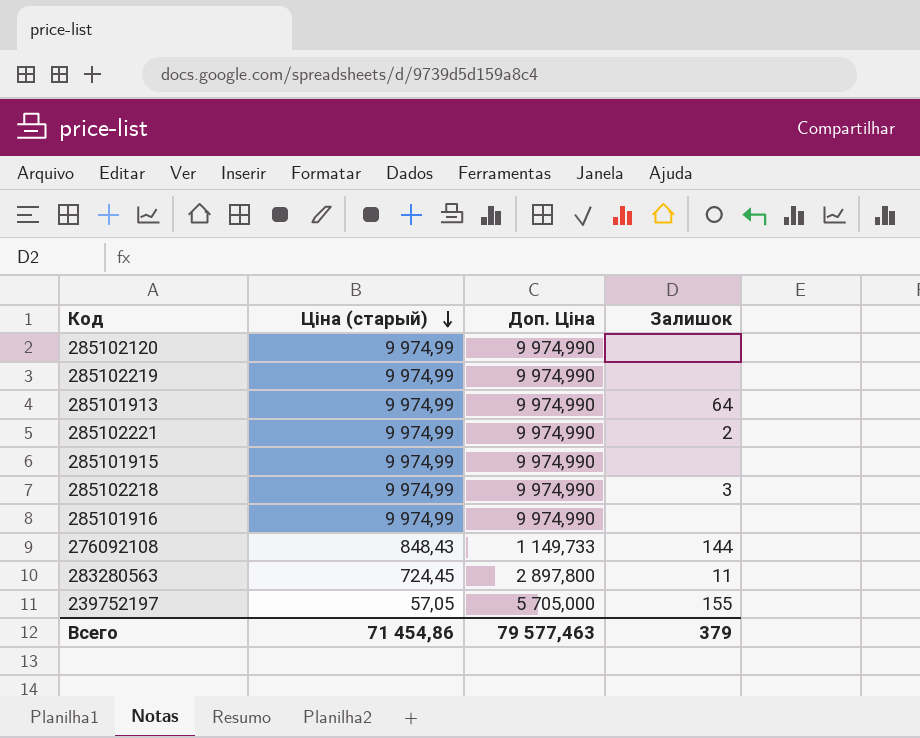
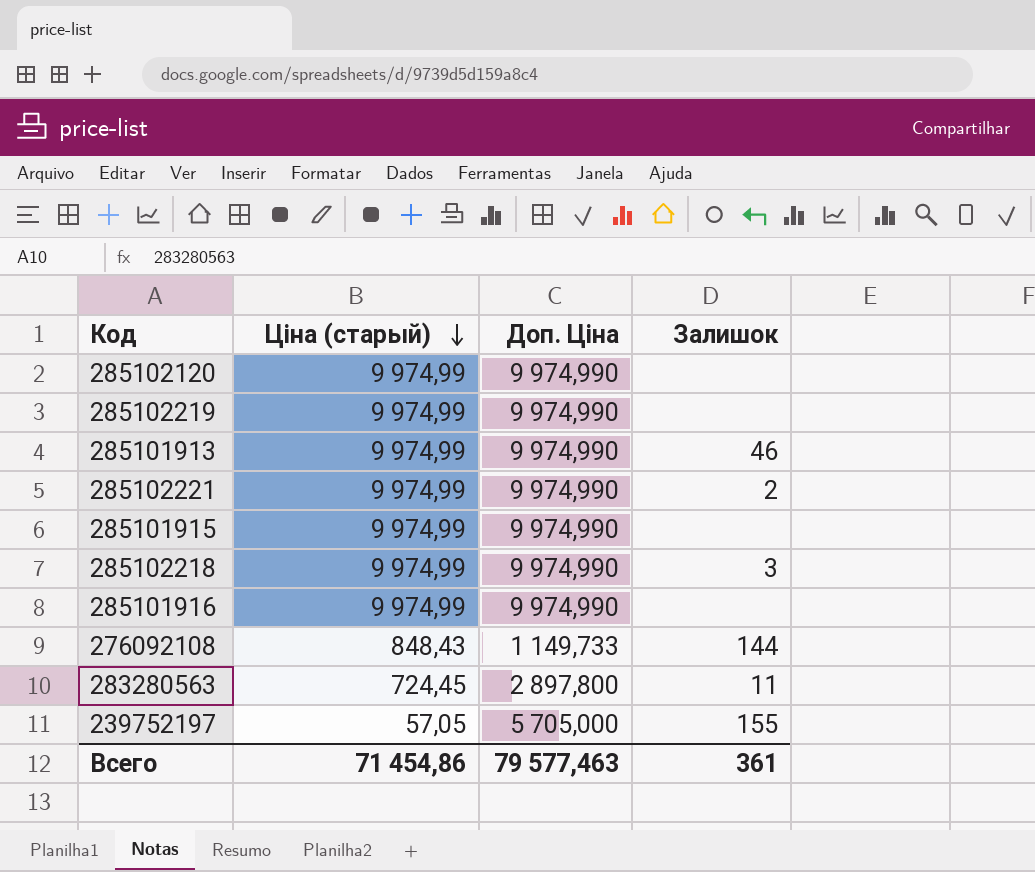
285101913 | Залишок: 64 -> 46
Всего | Залишок: 379 -> 361

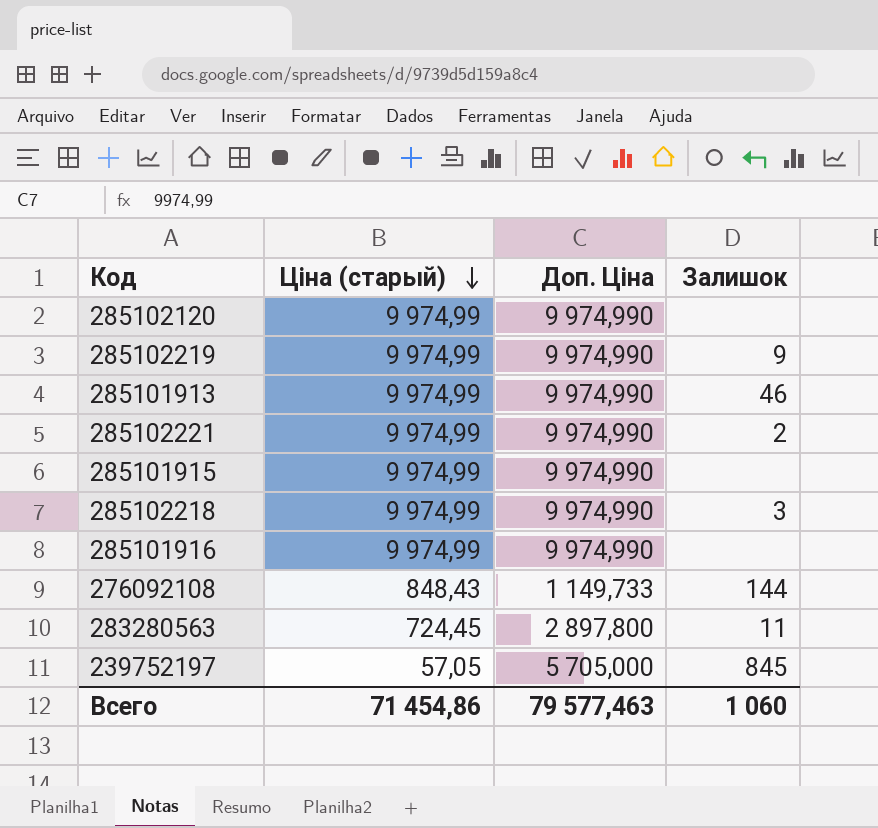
285102219 | Залишок: none -> 9
239752197 | Залишок: 155 -> 845
Всего | Залишок: 361 -> 1 060

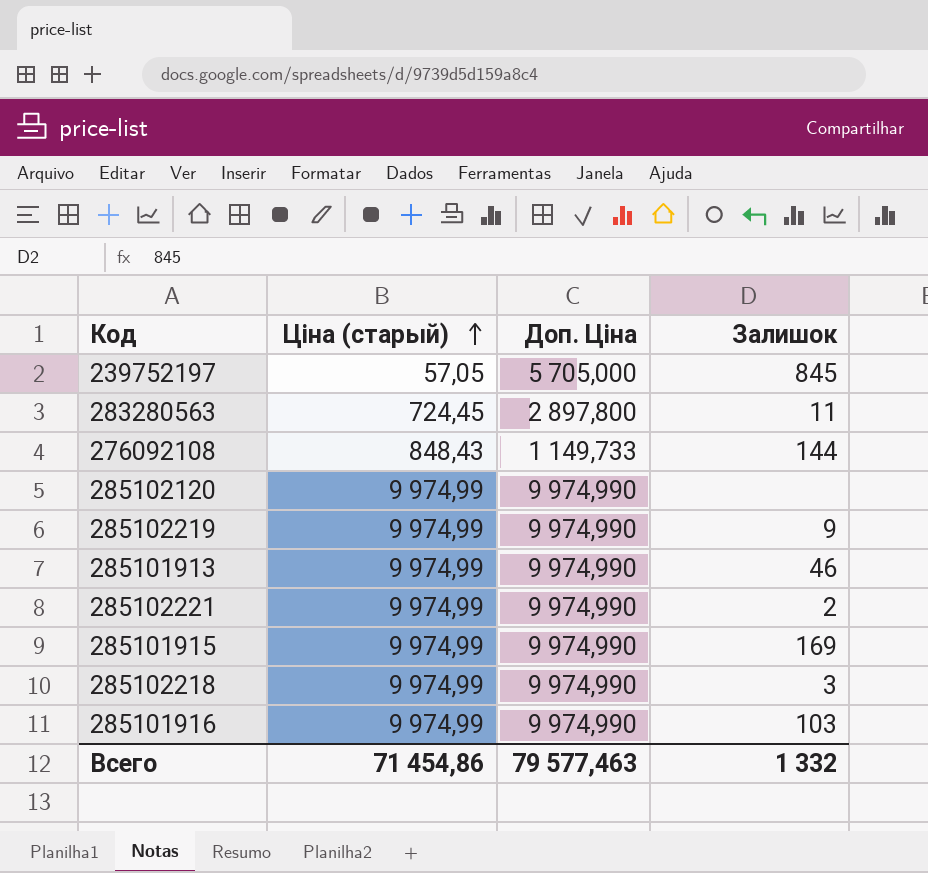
row order: Ціна (старый) descending -> Ціна (старый) ascending
285101915 | Залишок: none -> 169
285101916 | Залишок: none -> 103
Всего | Залишок: 1 060 -> 1 332

